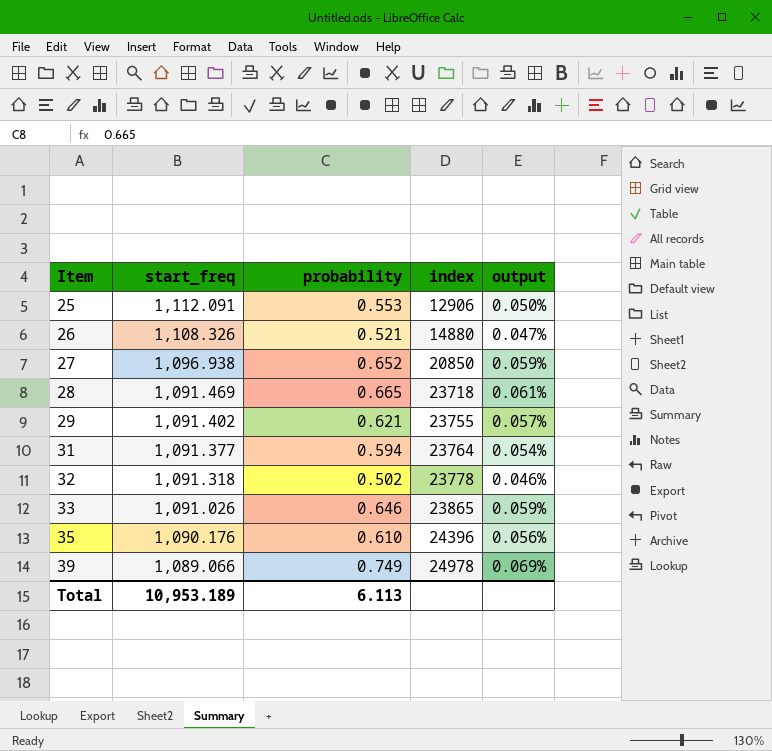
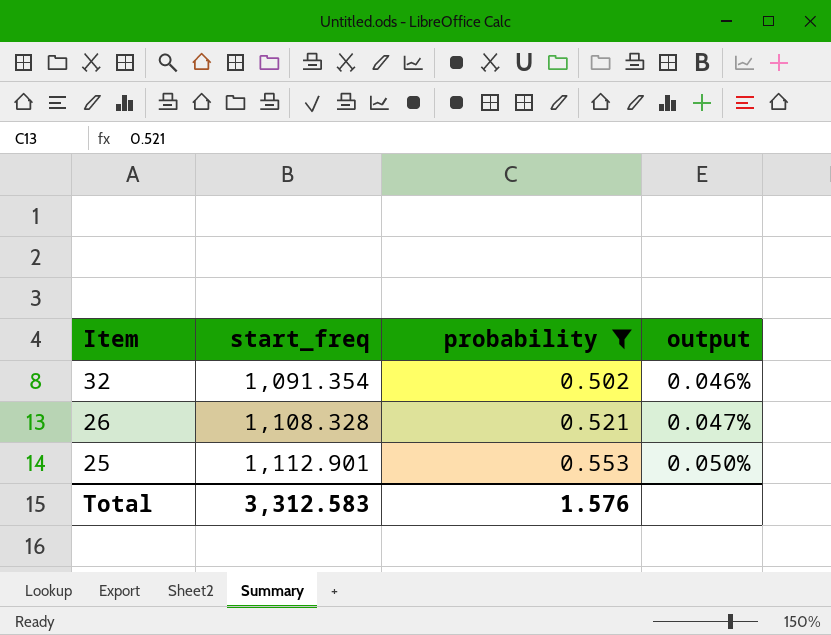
filter: none -> probability <= 0.553
row order: Item ascending -> Item descending
column index | position: 4 -> none
32 | start_freq: 1,091.318 -> 1,091.354
26 | start_freq: 1,108.326 -> 1,108.328
25 | start_freq: 1,112.091 -> 1,112.901
Total | start_freq: 10,953.189 -> 3,312.583
Total | probability: 6.113 -> 1.576

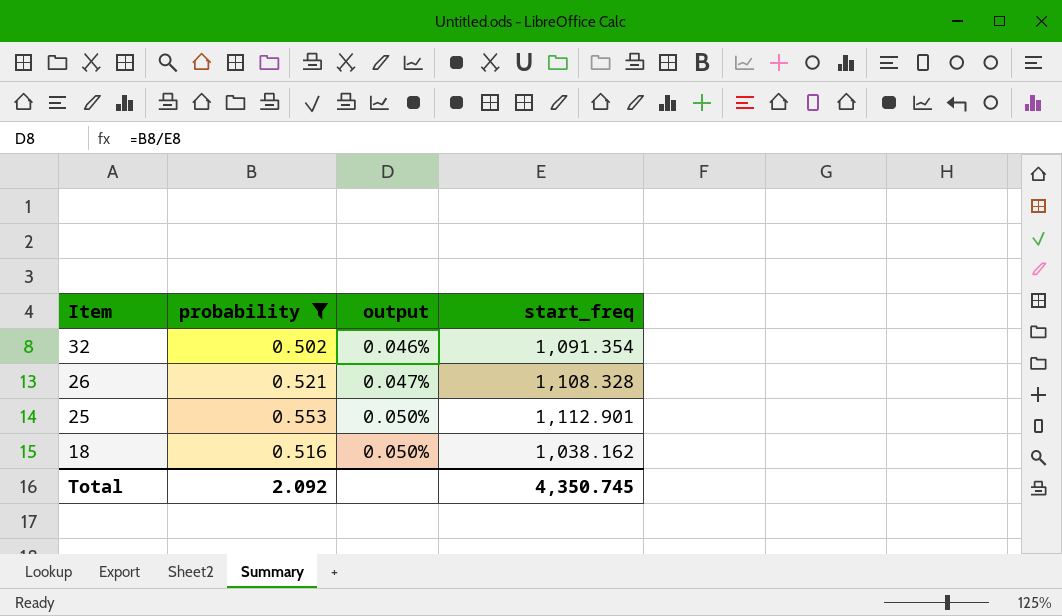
column start_freq | position: 2 -> 4
row 18: none -> 0.516 | 0.050% | 1,038.162
Total | probability: 1.576 -> 2.092
Total | start_freq: 3,312.583 -> 4,350.745

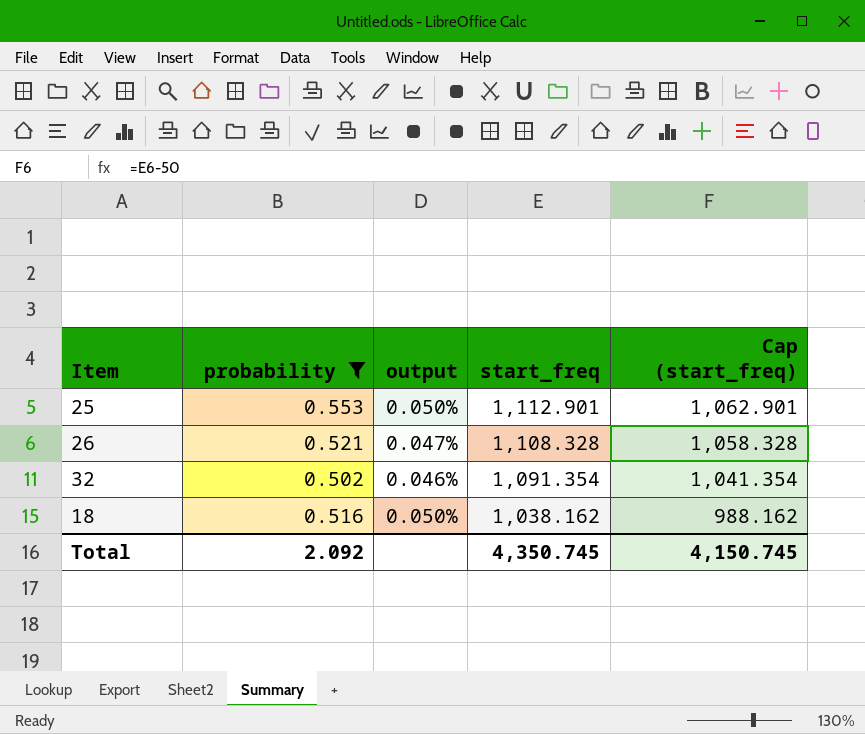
row order: Item descending -> start_freq descending
column Cap (start_freq) | formula: none -> [start_freq] - 50

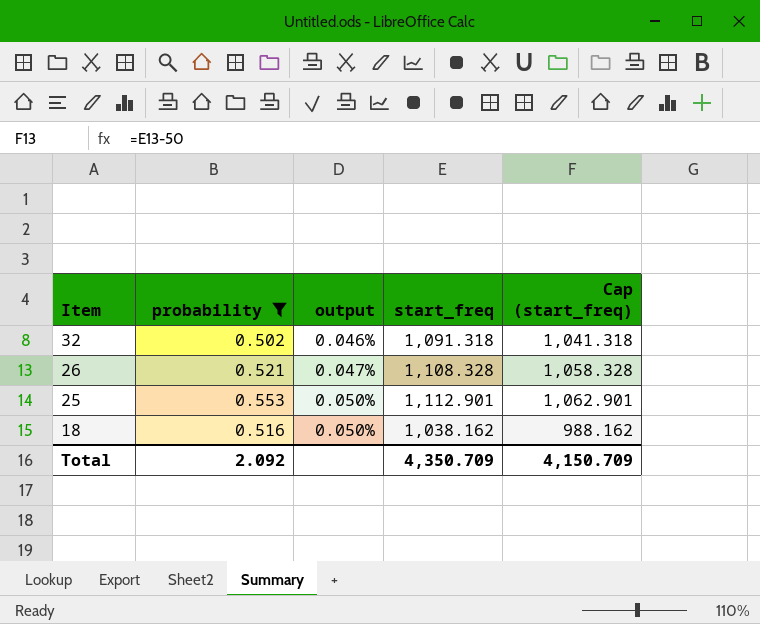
row order: start_freq descending -> Item descending
32 | start_freq: 1,091.354 -> 1,091.318
32 | Cap (start_freq): 1,041.354 -> 1,041.318
Total | start_freq: 4,350.745 -> 4,350.709
Total | Cap (start_freq): 4,150.745 -> 4,150.709

